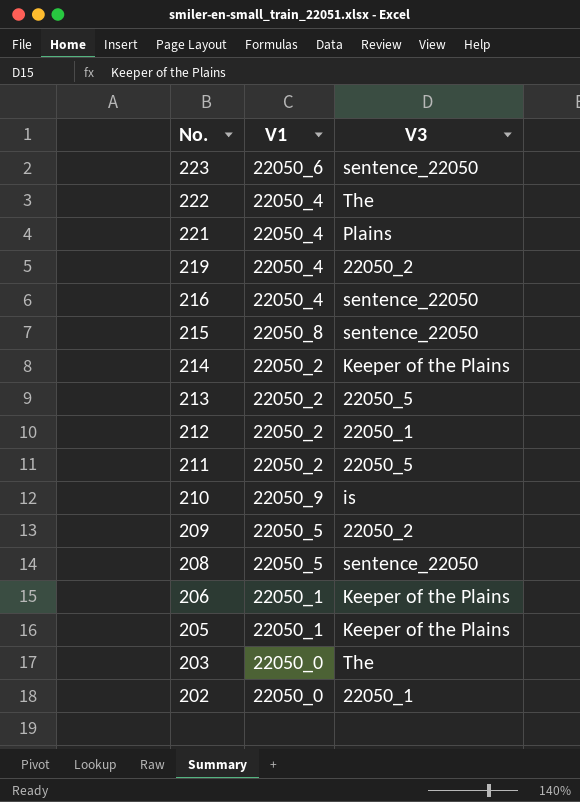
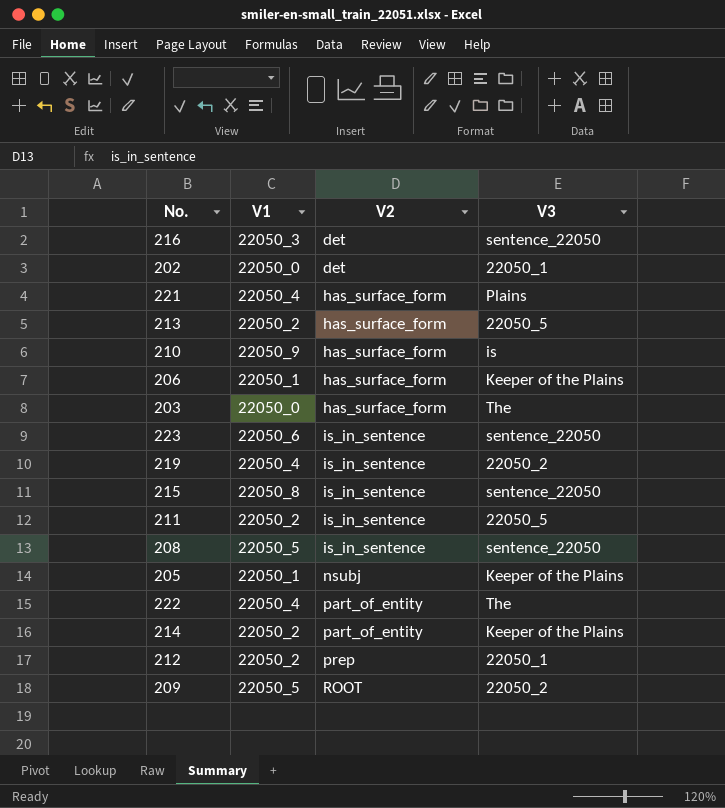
row order: No. descending -> V2 ascending
column V2 | position: none -> 3
216 | V1: 22050_4 -> 22050_3

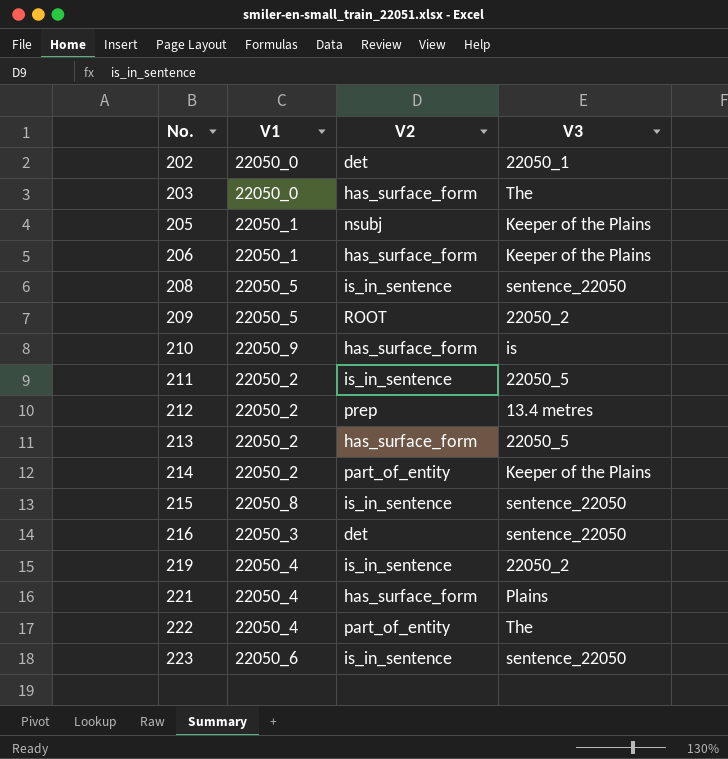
row order: V2 ascending -> No. ascending
212 | V3: 22050_1 -> 13.4 metres

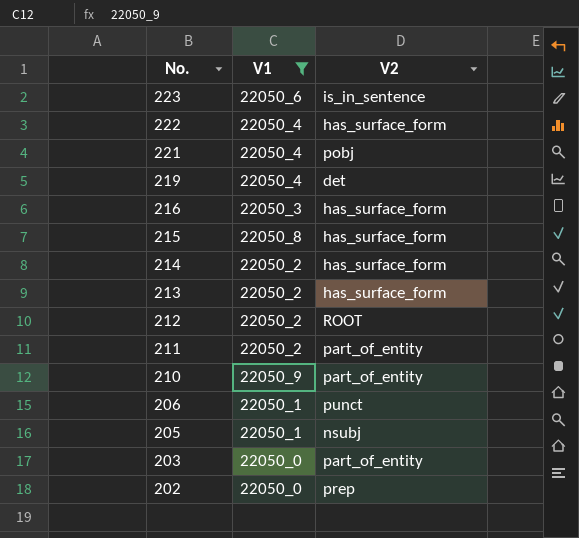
filter: none -> V1 != 22050_5
row order: No. ascending -> No. descending
column V3 | position: 4 -> none
222 | V2: part_of_entity -> has_surface_form
221 | V2: has_surface_form -> pobj
219 | V2: is_in_sentence -> det
216 | V2: det -> has_surface_form
215 | V2: is_in_sentence -> has_surface_form
214 | V2: part_of_entity -> has_surface_form
212 | V2: prep -> ROOT
211 | V2: is_in_sentence -> part_of_entity
210 | V2: has_surface_form -> part_of_entity
206 | V2: has_surface_form -> punct
203 | V2: has_surface_form -> part_of_entity
202 | V2: det -> prep

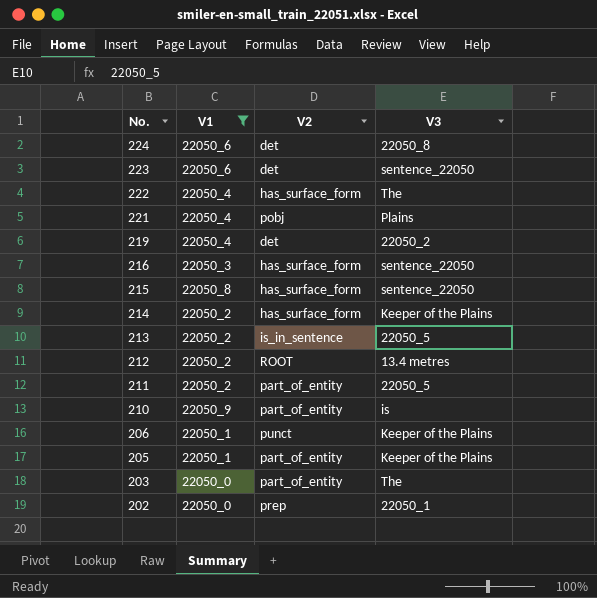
column V3 | position: none -> 4
row 224: none -> 22050_6 | det | 22050_8
223 | V2: is_in_sentence -> det
213 | V2: has_surface_form -> is_in_sentence
205 | V2: nsubj -> part_of_entity

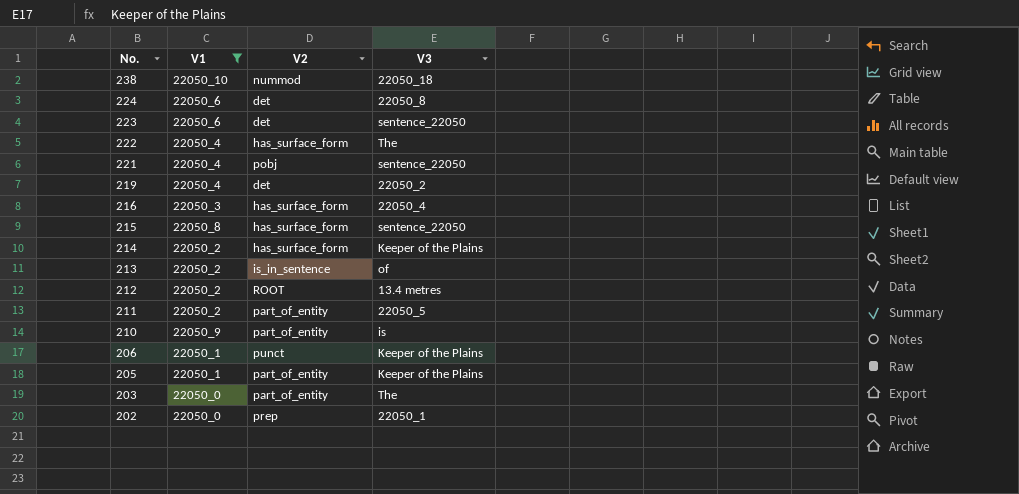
row 238: none -> 22050_10 | nummod | 22050_18
221 | V3: Plains -> sentence_22050
216 | V3: sentence_22050 -> 22050_4
213 | V3: 22050_5 -> of

